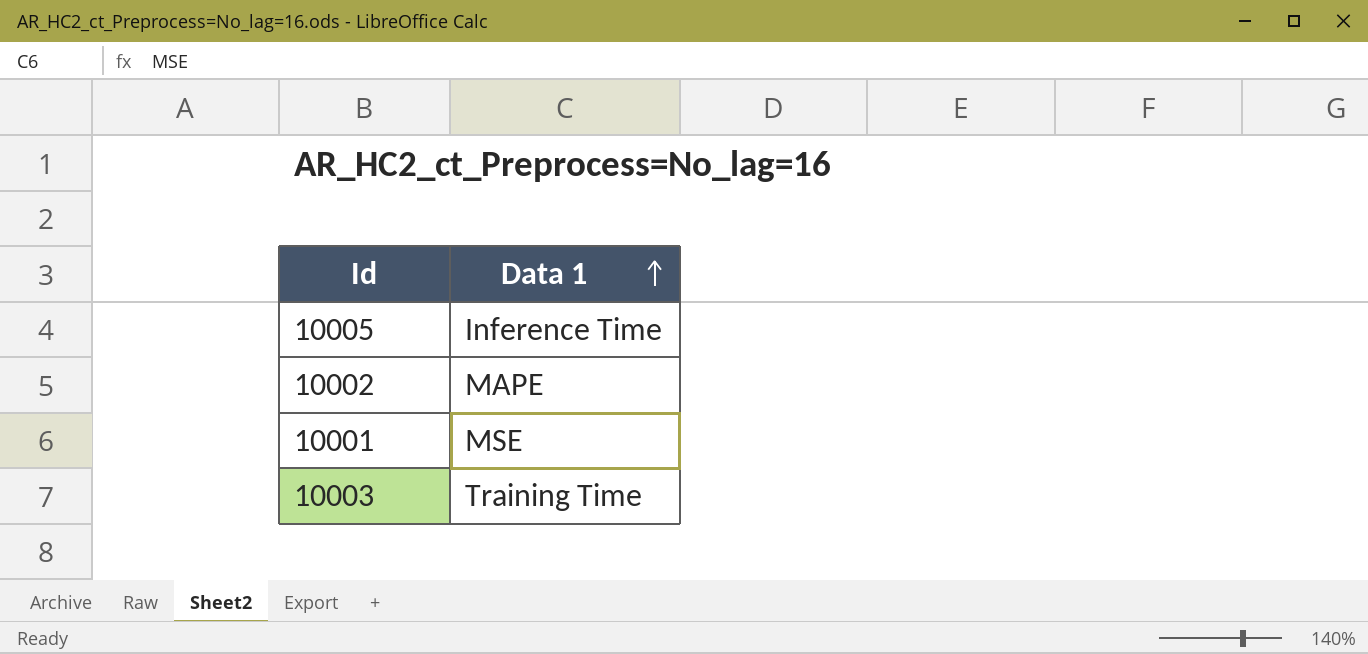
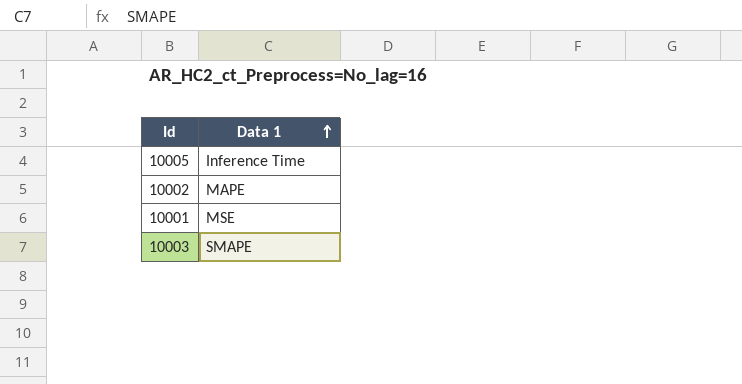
10003 | Data 1: Training Time -> SMAPE

